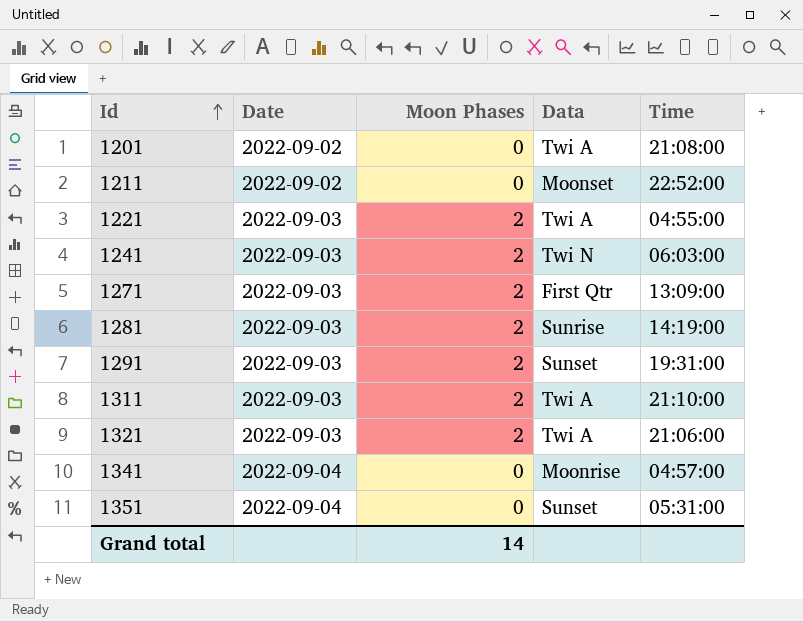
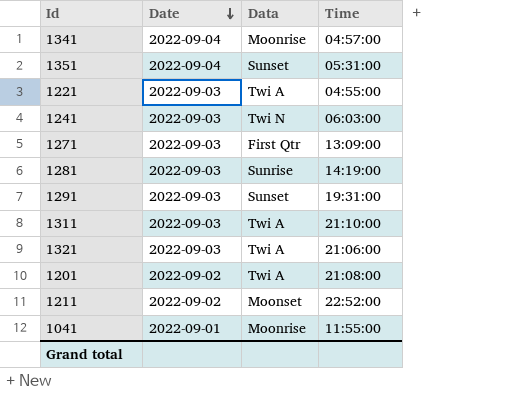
row order: Id ascending -> Date descending
column Moon Phases | position: 3 -> none
row 1041: none -> 2022-09-01 | Moonrise | 11:55:00

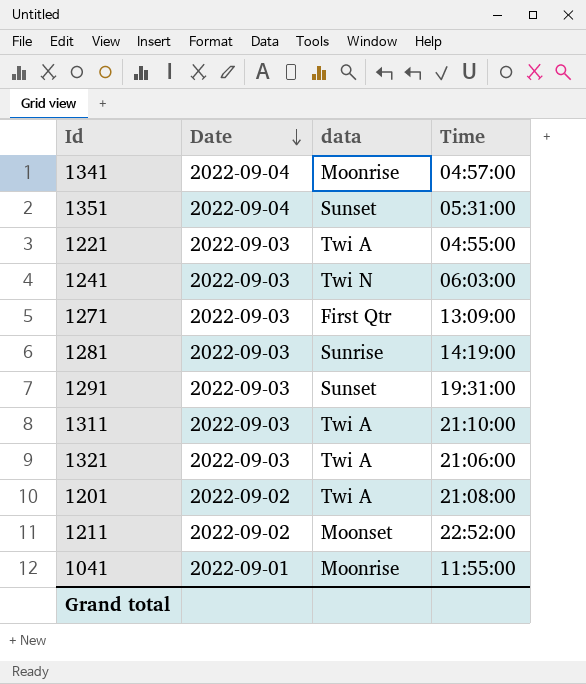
column name: Data -> data

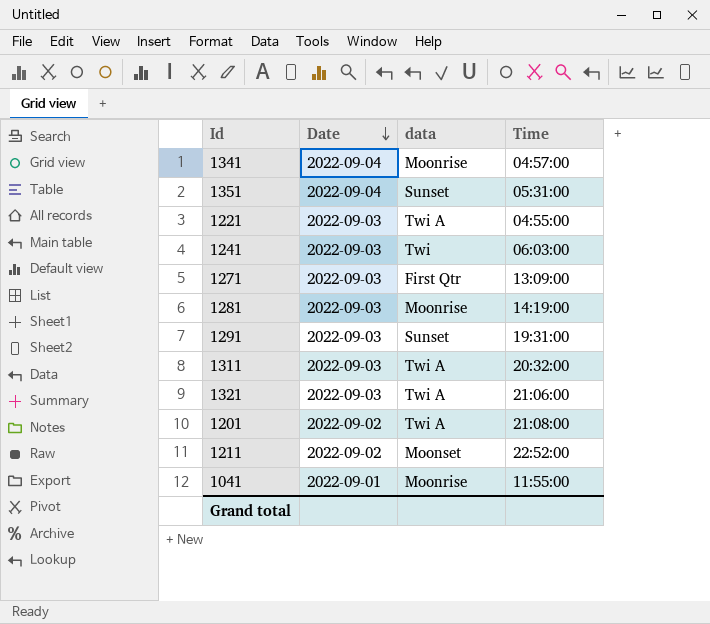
1241 | data: Twi N -> Twi
1281 | data: Sunrise -> Moonrise
1311 | Time: 21:10:00 -> 20:32:00

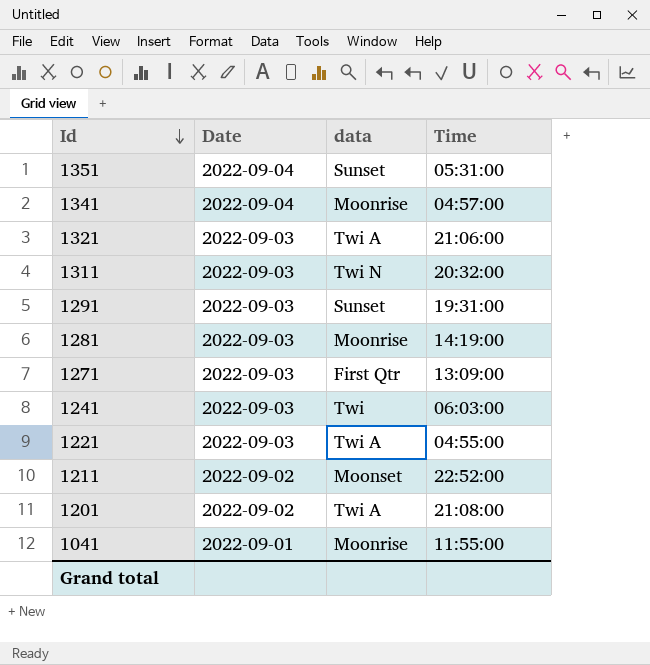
row order: Date descending -> Id descending
1311 | data: Twi A -> Twi N

